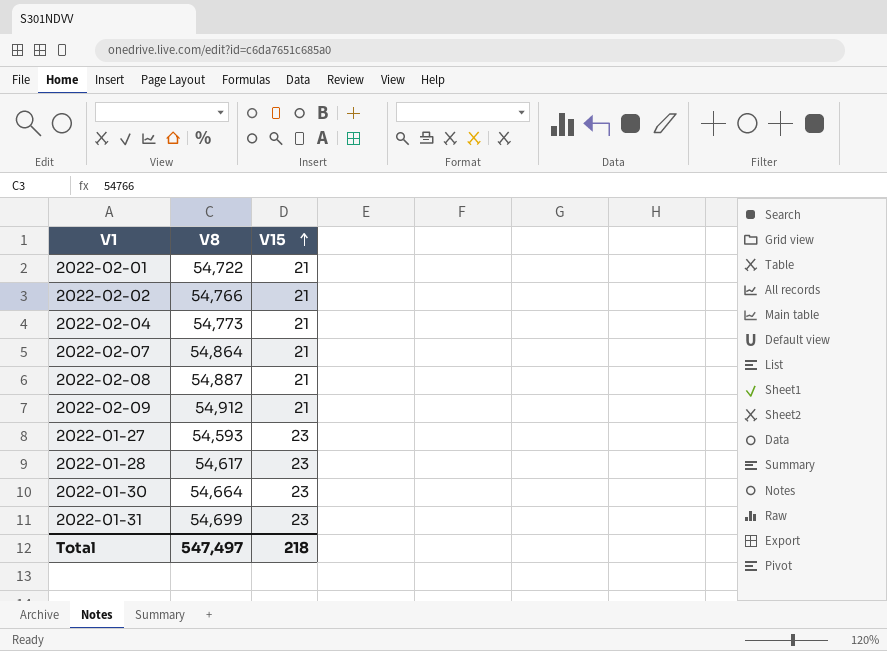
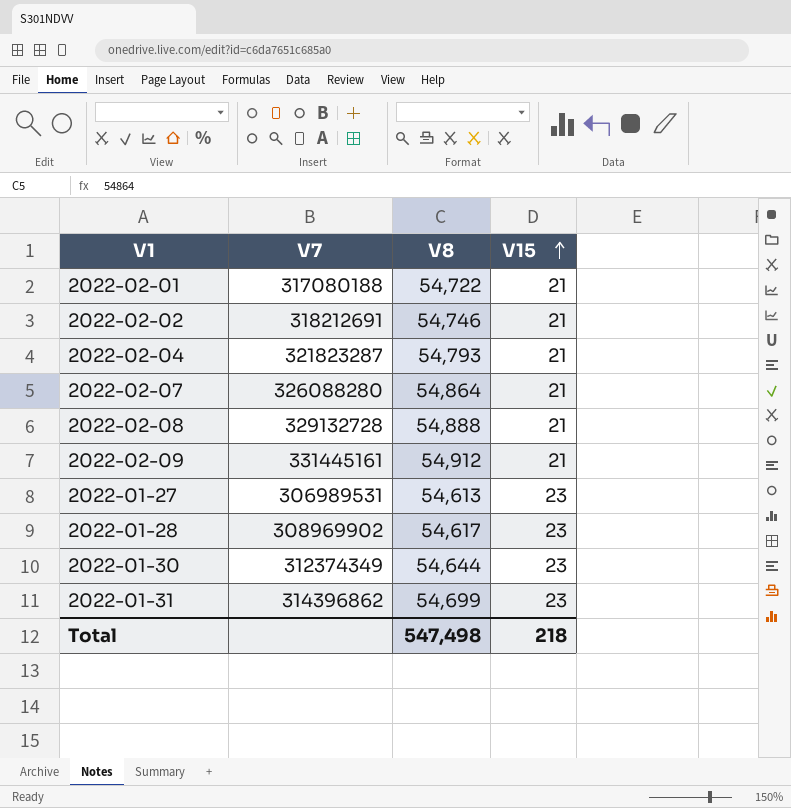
column V7 | position: none -> 2
2022-02-02 | V8: 54,766 -> 54,746
2022-02-04 | V8: 54,773 -> 54,793
2022-02-08 | V8: 54,887 -> 54,888
2022-01-27 | V8: 54,593 -> 54,613
2022-01-30 | V8: 54,664 -> 54,644
Total | V8: 547,497 -> 547,498

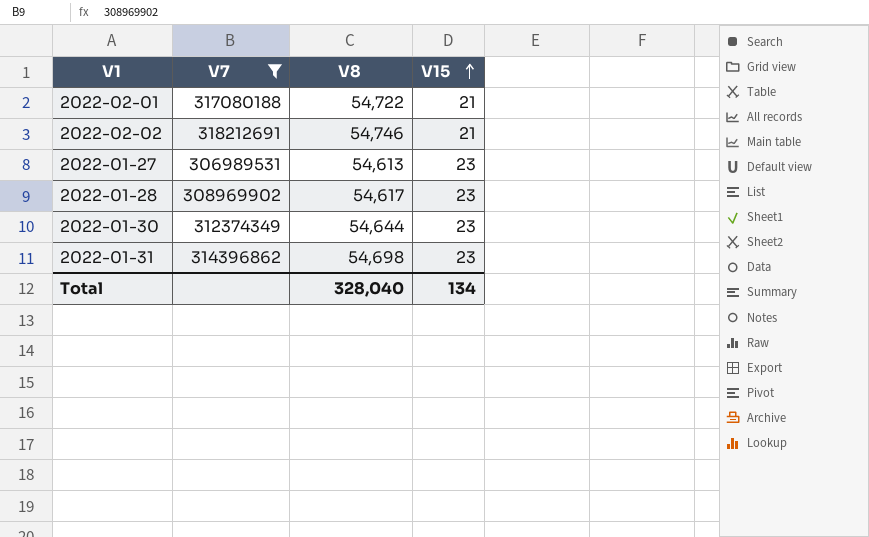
filter: none -> V7 <= 318212691
2022-01-31 | V8: 54,699 -> 54,698
Total | V8: 547,498 -> 328,040
Total | V15: 218 -> 134

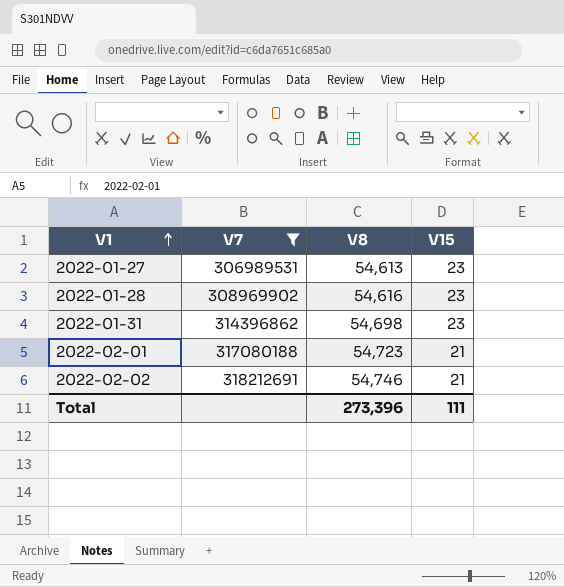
row order: V15 ascending -> V1 ascending
row 2022-01-30: 312374349 | 54,644 | 23 -> none
2022-01-28 | V8: 54,617 -> 54,616
2022-02-01 | V8: 54,722 -> 54,723
Total | V8: 328,040 -> 273,396
Total | V15: 134 -> 111

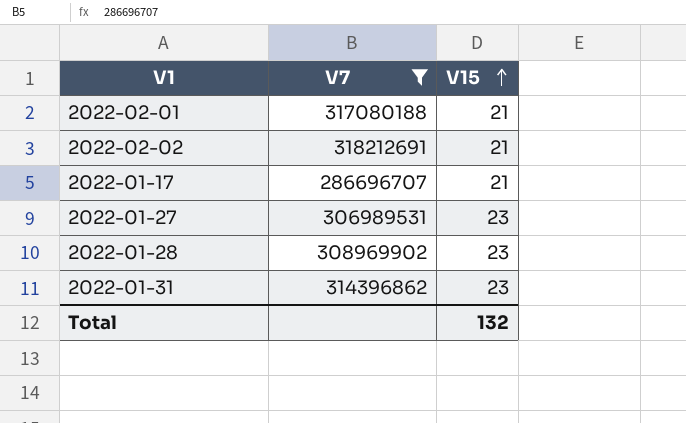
row order: V1 ascending -> V15 ascending
column V8 | position: 3 -> none
row 2022-01-17: none -> 286696707 | 21
Total | V15: 111 -> 132

